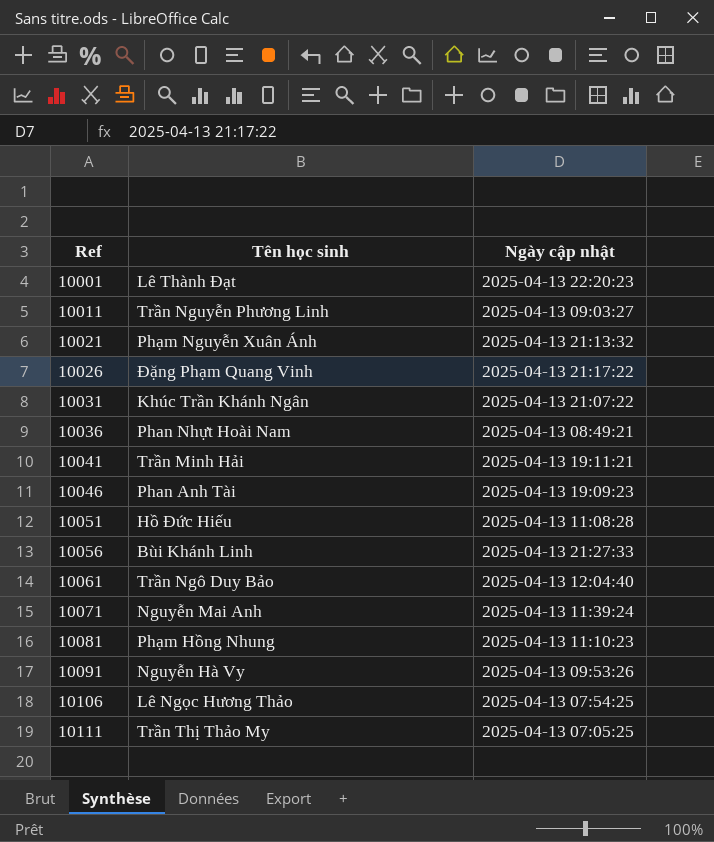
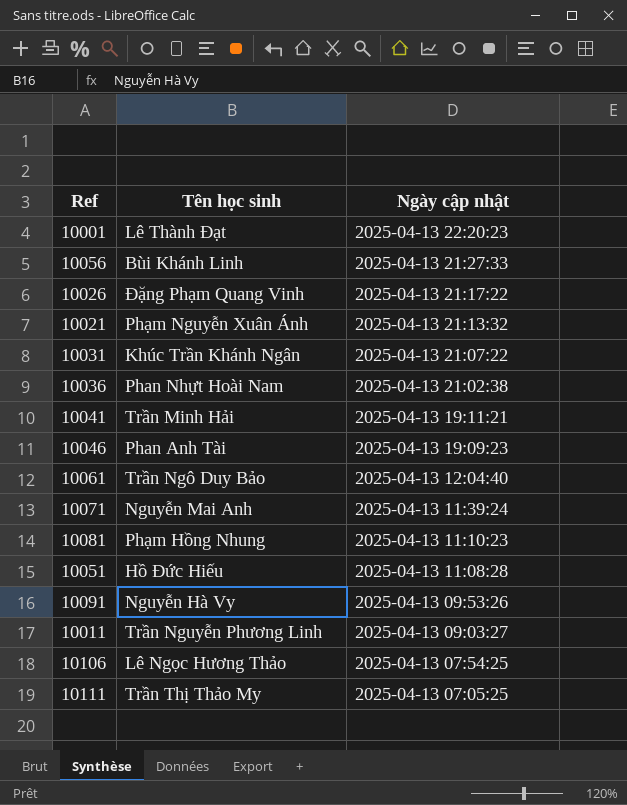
row order: Ref ascending -> Ngày cập nhật descending
10036 | Ngày cập nhật: 2025-04-13 08:49:21 -> 2025-04-13 21:02:38

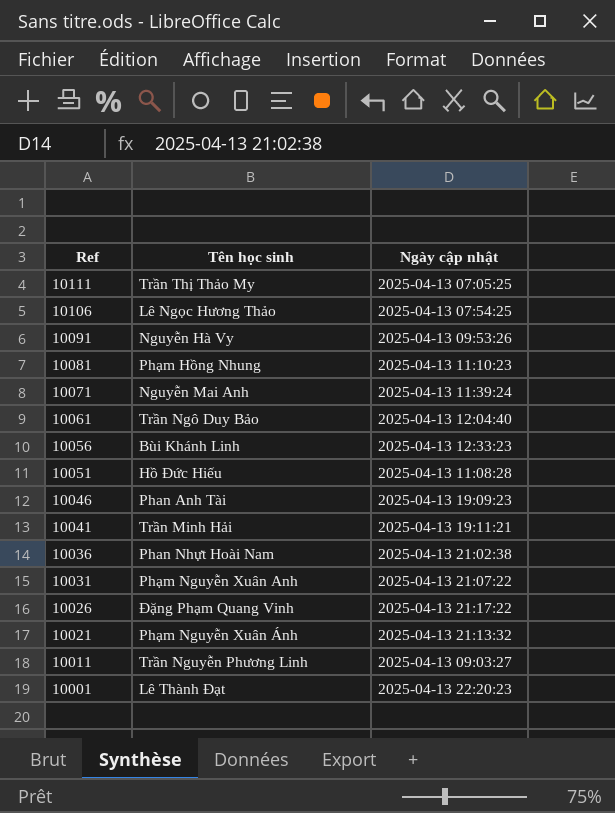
row order: Ngày cập nhật descending -> Ref descending
10056 | Ngày cập nhật: 2025-04-13 21:27:33 -> 2025-04-13 12:33:23
10031 | Tên học sinh: Khúc Trần Khánh Ngân -> Phạm Nguyễn Xuân Anh

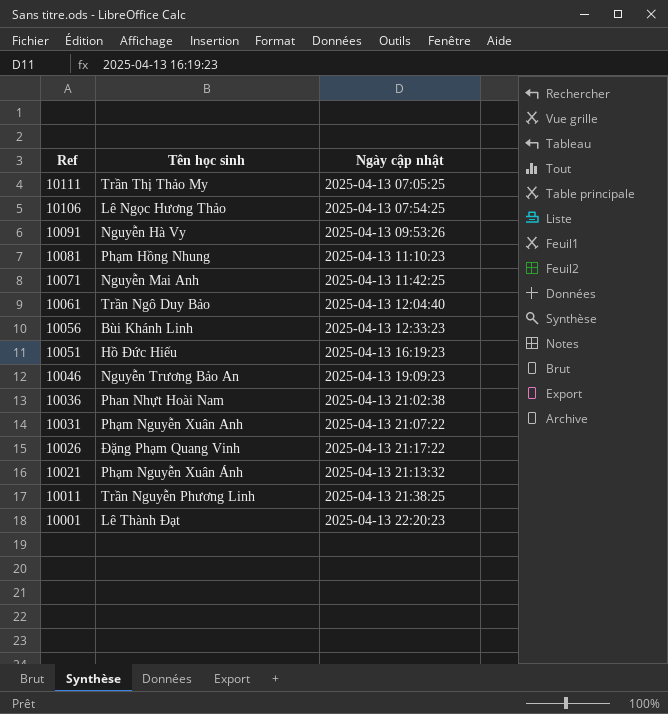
row 10041: Trần Minh Hải | 2025-04-13 19:11:21 -> none
10071 | Ngày cập nhật: 2025-04-13 11:39:24 -> 2025-04-13 11:42:25
10051 | Ngày cập nhật: 2025-04-13 11:08:28 -> 2025-04-13 16:19:23
10046 | Tên học sinh: Phan Anh Tài -> Nguyễn Trương Bảo An
10011 | Ngày cập nhật: 2025-04-13 09:03:27 -> 2025-04-13 21:38:25

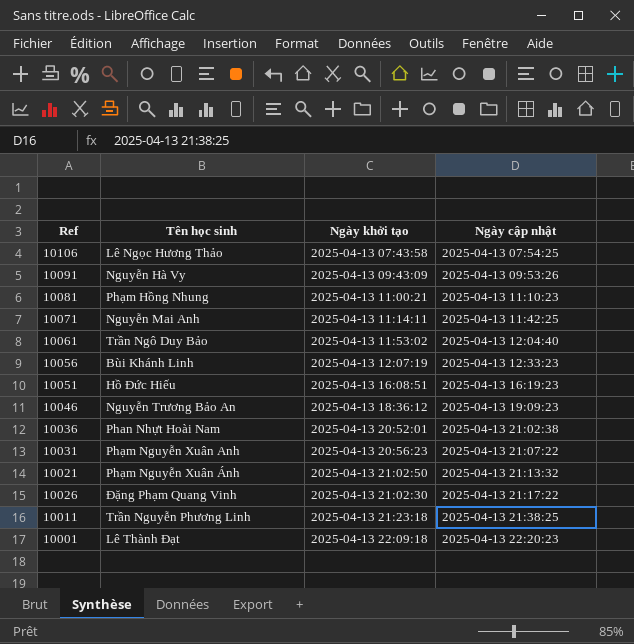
row order: Ref descending -> Ngày cập nhật ascending
column Ngày khởi tạo | position: none -> 3
row 10111: Trần Thị Thảo My | 2025-04-13 07:05:25 -> none

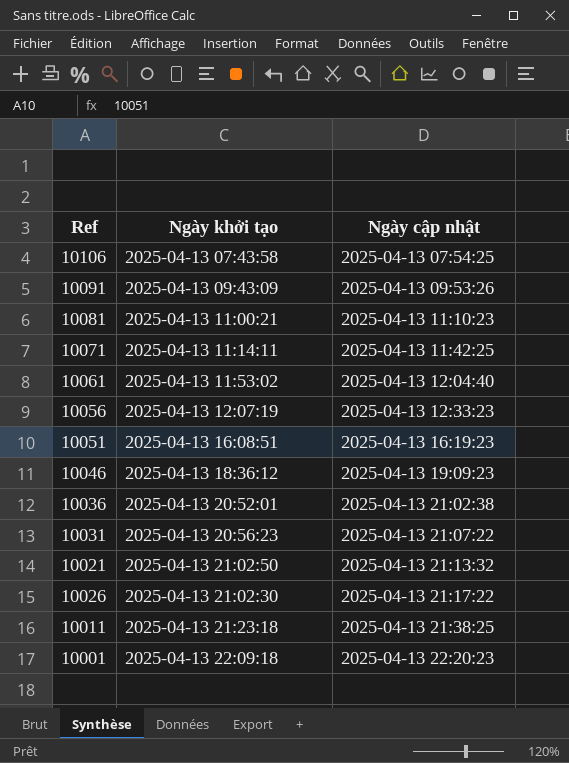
column Tên học sinh | position: 2 -> none

